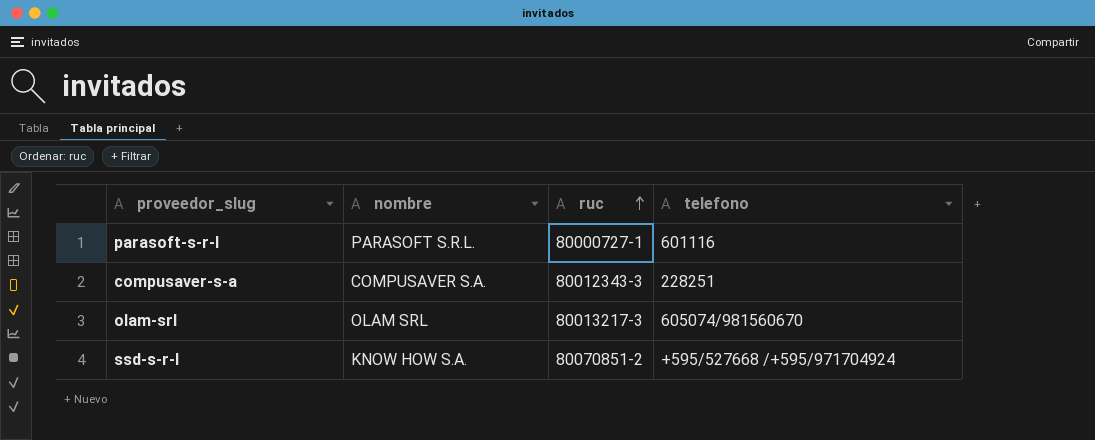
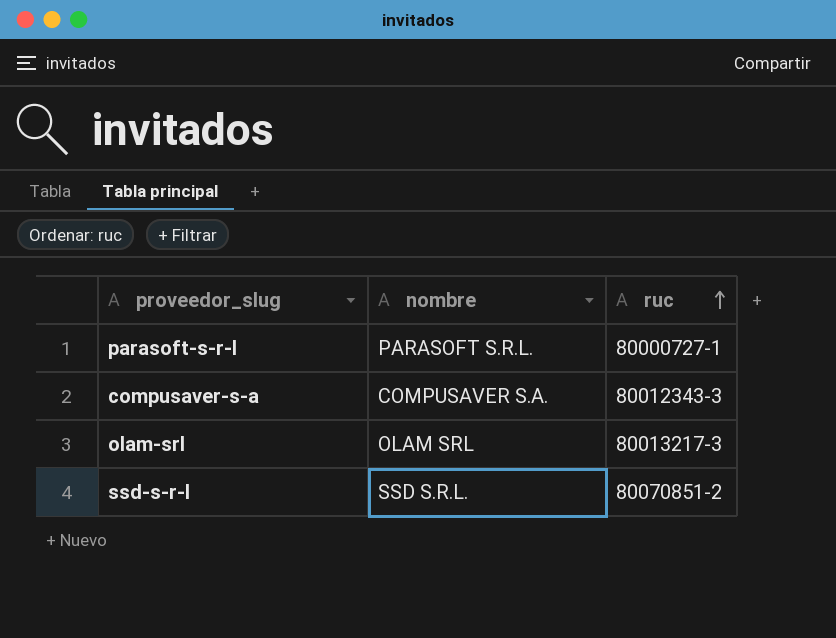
column telefono | position: 4 -> none
ssd-s-r-l | nombre: KNOW HOW S.A. -> SSD S.R.L.

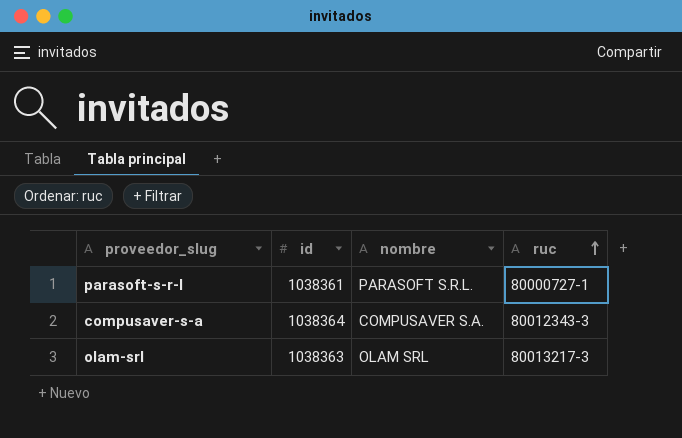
column id | position: none -> 2
row ssd-s-r-l: SSD S.R.L. | 80070851-2 -> none

